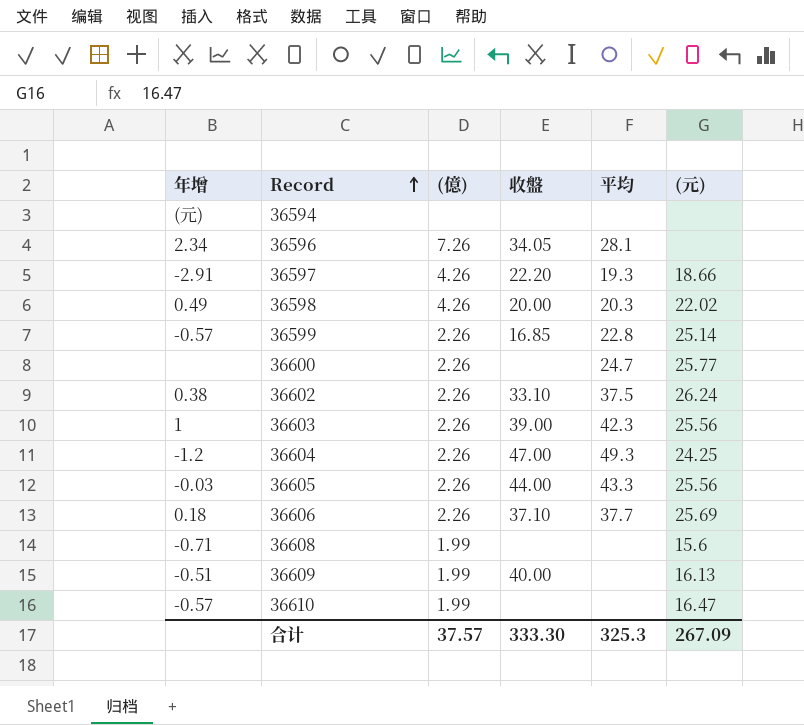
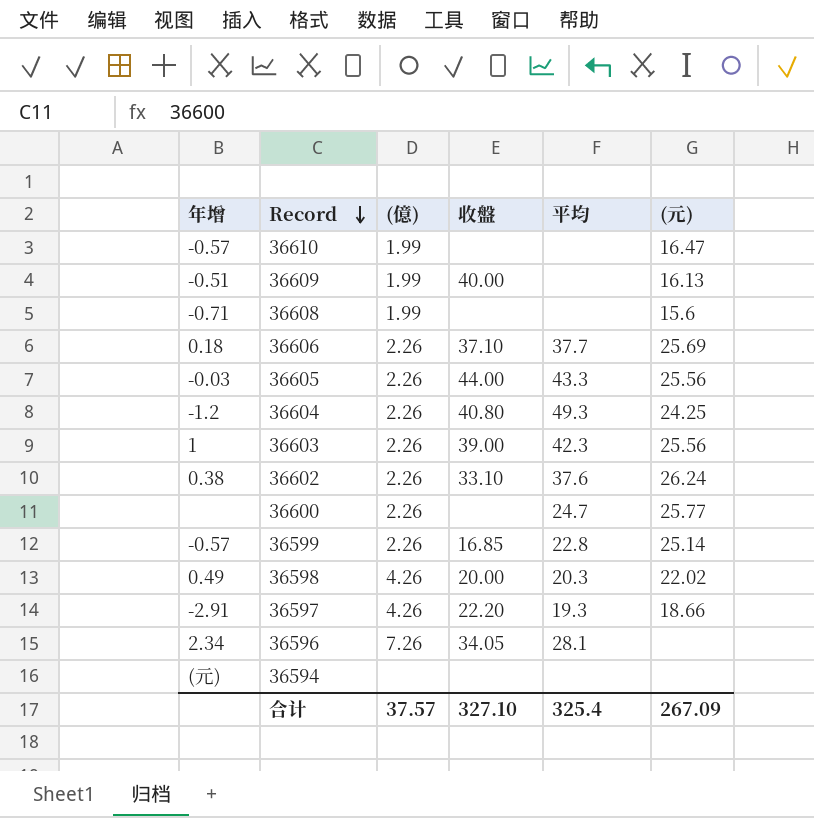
row order: Record ascending -> Record descending
36604 | 收盤: 47.00 -> 40.80
36602 | 平均: 37.5 -> 37.6
合计 | 收盤: 333.30 -> 327.10
合计 | 平均: 325.3 -> 325.4

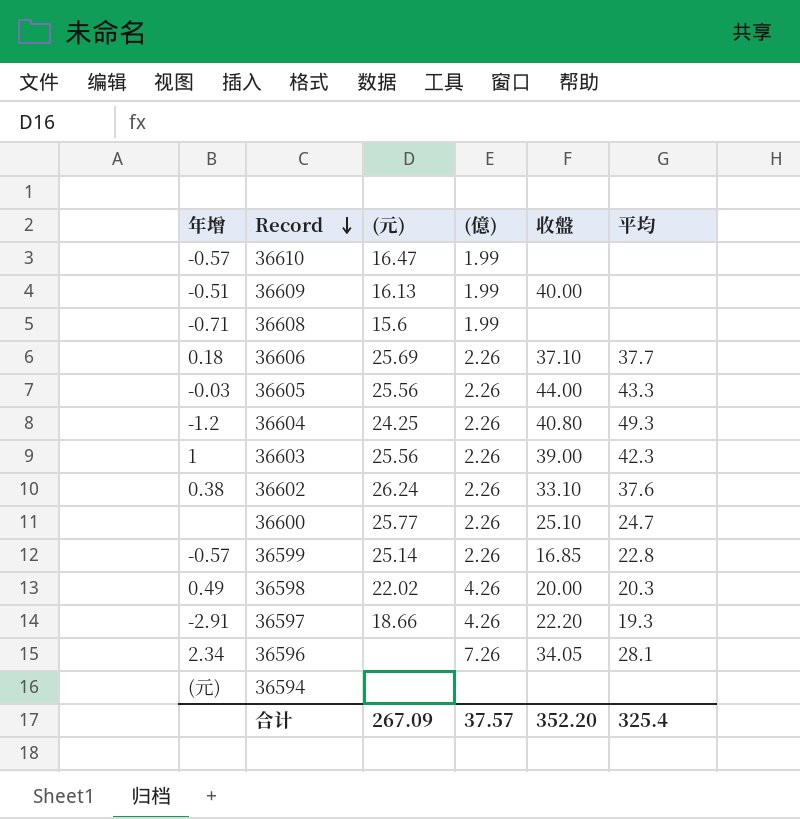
column (元) | position: 6 -> 3
36600 | 收盤: none -> 25.10
合计 | 收盤: 327.10 -> 352.20

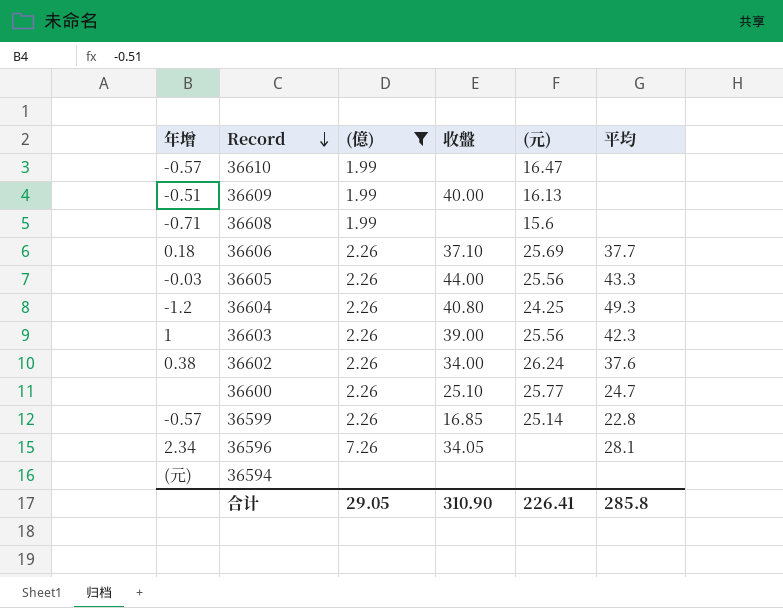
filter: none -> (億) != 4.26
column (元) | position: 3 -> 5
36602 | 收盤: 33.10 -> 34.00
合计 | (億): 37.57 -> 29.05
合计 | 收盤: 352.20 -> 310.90
合计 | (元): 267.09 -> 226.41
合计 | 平均: 325.4 -> 285.8

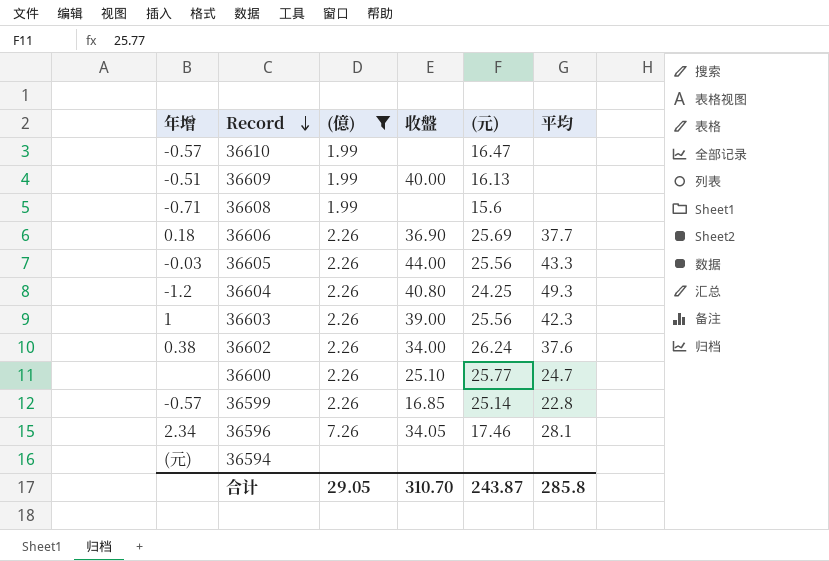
36606 | 收盤: 37.10 -> 36.90
36596 | (元): none -> 17.46
合计 | 收盤: 310.90 -> 310.70
合计 | (元): 226.41 -> 243.87

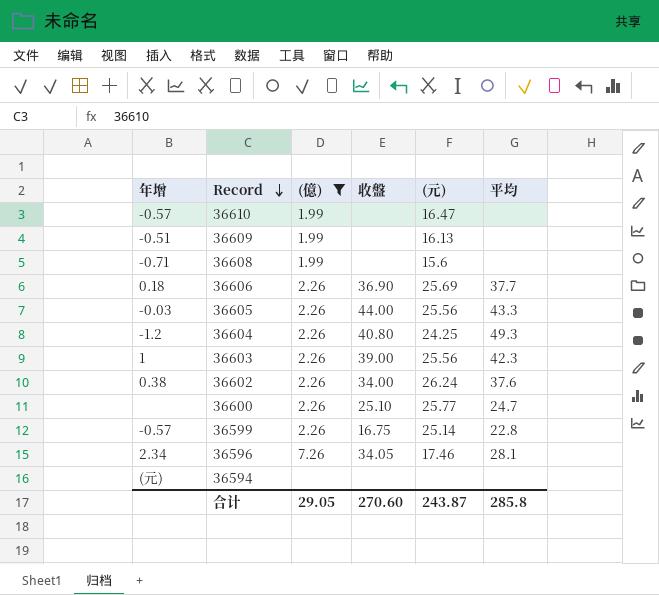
36609 | 收盤: 40.00 -> none
36599 | 收盤: 16.85 -> 16.75
合计 | 收盤: 310.70 -> 270.60

